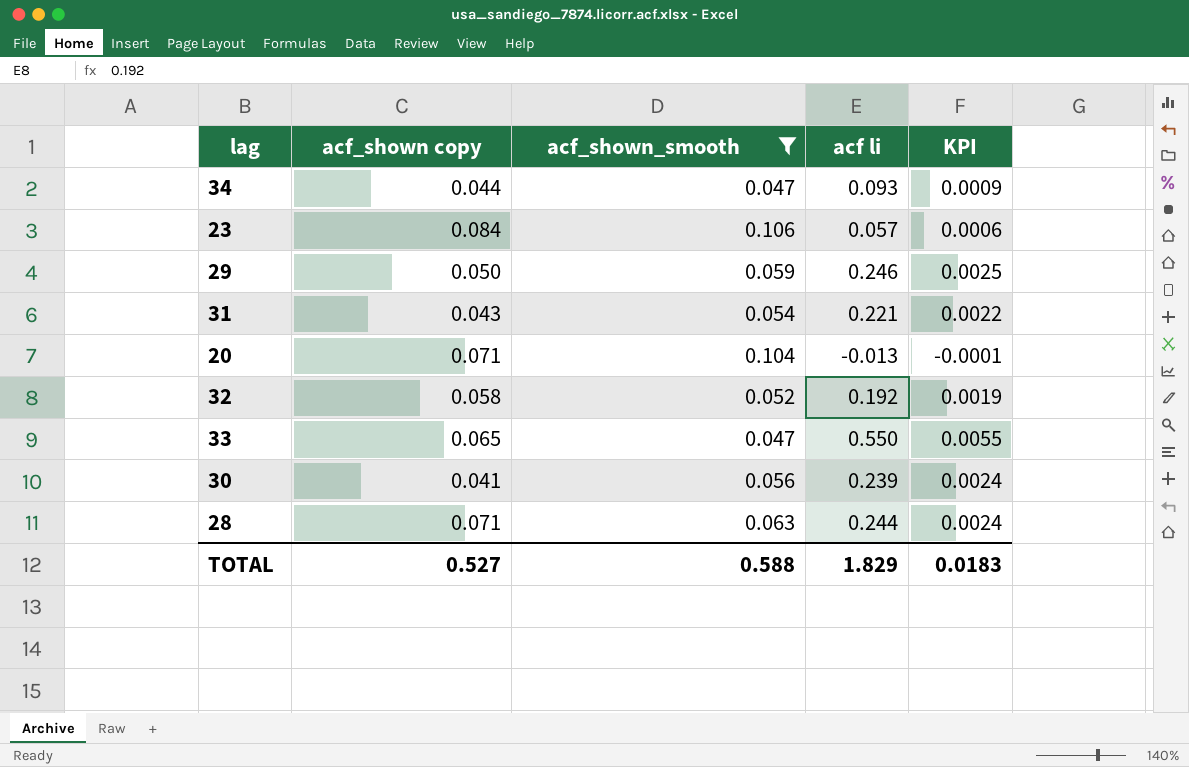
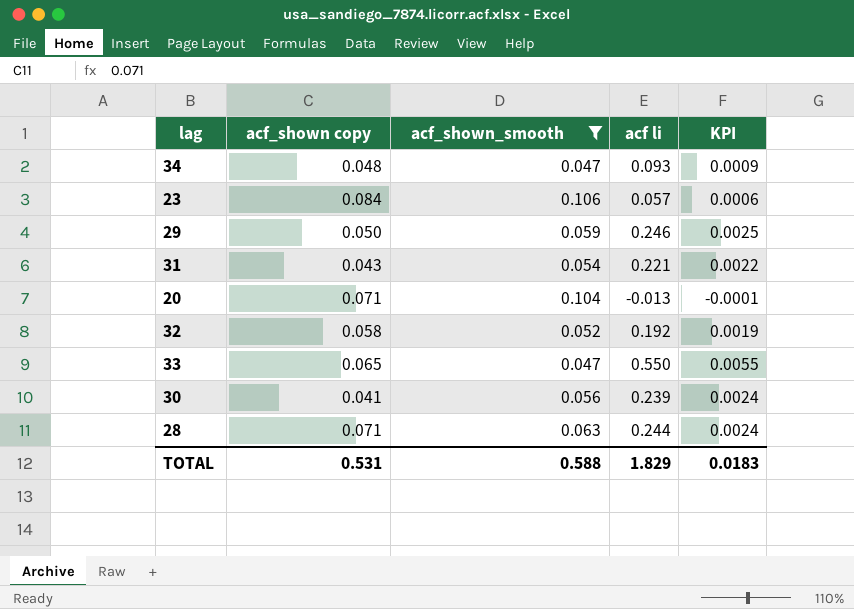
34 | acf_shown copy: 0.044 -> 0.048
TOTAL | acf_shown copy: 0.527 -> 0.531

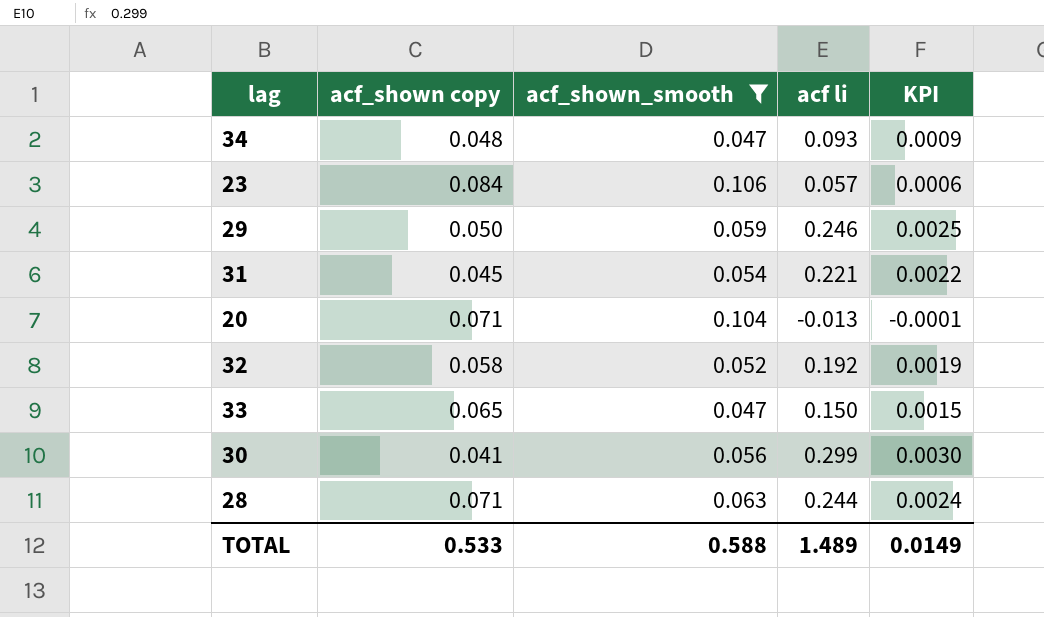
31 | acf_shown copy: 0.043 -> 0.045
33 | acf li: 0.550 -> 0.150
33 | KPI: 0.0055 -> 0.0015
30 | acf li: 0.239 -> 0.299
30 | KPI: 0.0024 -> 0.0030
TOTAL | acf_shown copy: 0.531 -> 0.533
TOTAL | acf li: 1.829 -> 1.489
TOTAL | KPI: 0.0183 -> 0.0149

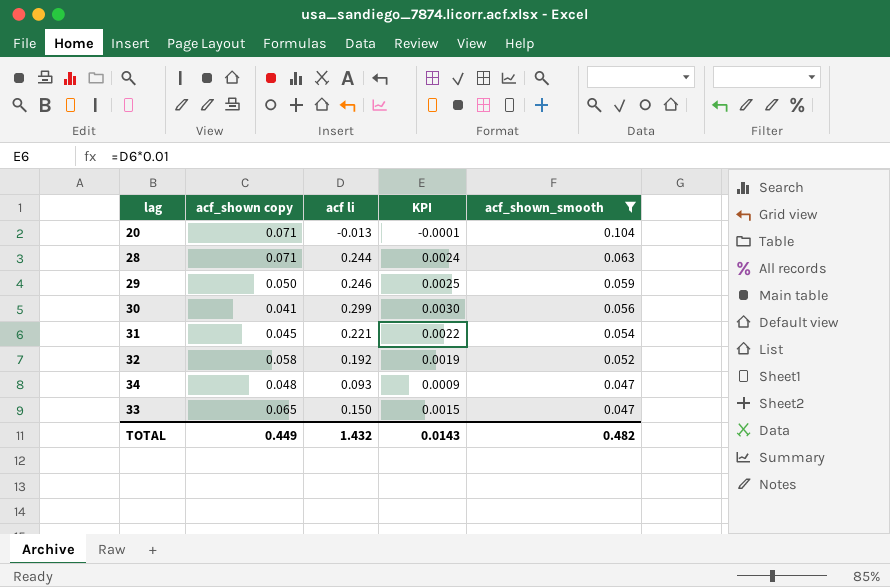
row order: none -> acf_shown_smooth descending
column acf_shown_smooth | position: 3 -> 5
row 23: 0.084 | 0.106 | 0.057 | 0.0006 -> none
TOTAL | acf_shown copy: 0.533 -> 0.449
TOTAL | acf li: 1.489 -> 1.432
TOTAL | KPI: 0.0149 -> 0.0143
TOTAL | acf_shown_smooth: 0.588 -> 0.482

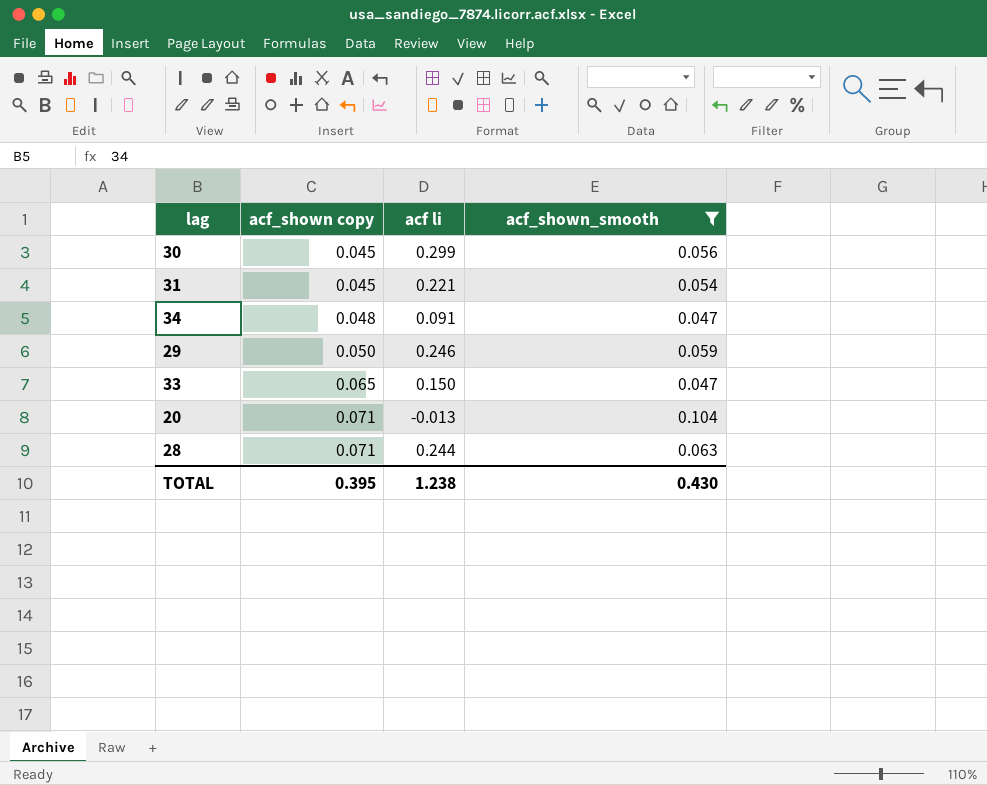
row order: acf_shown_smooth descending -> acf_shown copy ascending
column KPI | formula: [acf li] * 0.01 -> none
row 32: 0.058 | 0.192 | 0.0019 | 0.052 -> none
30 | acf_shown copy: 0.041 -> 0.045
34 | acf li: 0.093 -> 0.091
TOTAL | acf_shown copy: 0.449 -> 0.395
TOTAL | acf li: 1.432 -> 1.238
TOTAL | acf_shown_smooth: 0.482 -> 0.430

